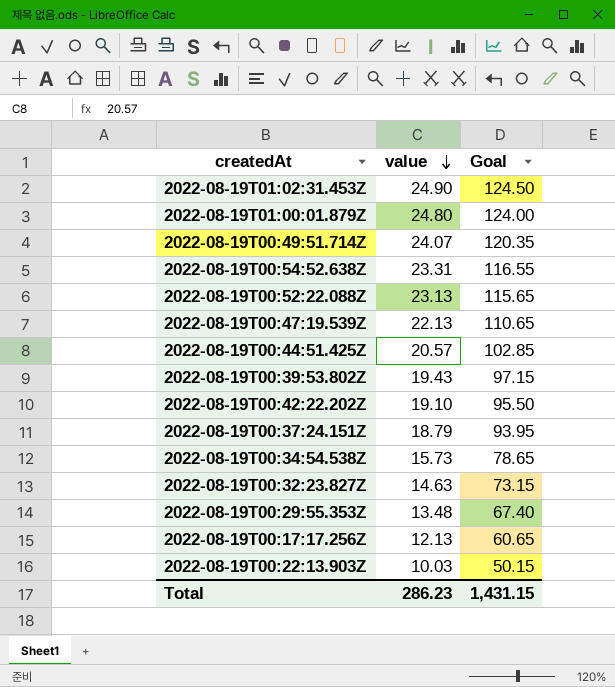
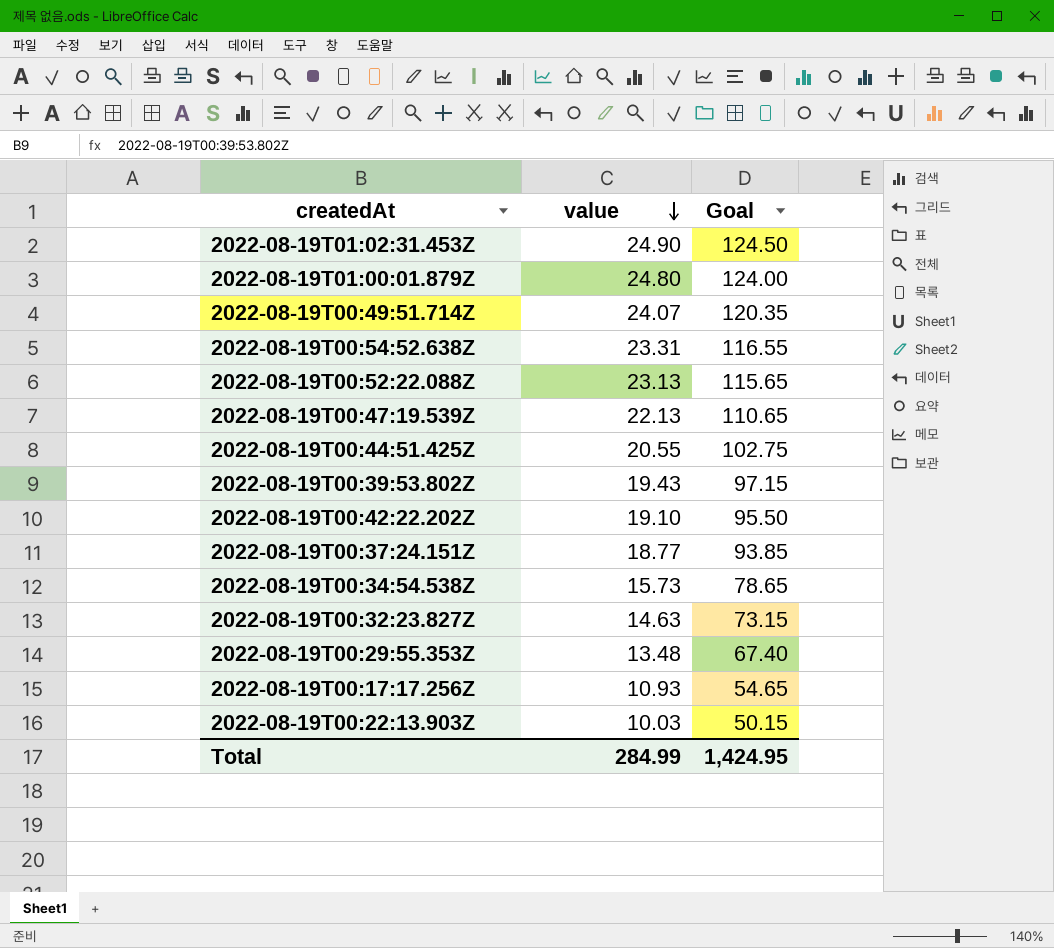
2022-08-19T00:44:51.425Z | value: 20.57 -> 20.55
2022-08-19T00:44:51.425Z | Goal: 102.85 -> 102.75
2022-08-19T00:37:24.151Z | value: 18.79 -> 18.77
2022-08-19T00:37:24.151Z | Goal: 93.95 -> 93.85
2022-08-19T00:17:17.256Z | value: 12.13 -> 10.93
2022-08-19T00:17:17.256Z | Goal: 60.65 -> 54.65
Total | value: 286.23 -> 284.99
Total | Goal: 1,431.15 -> 1,424.95

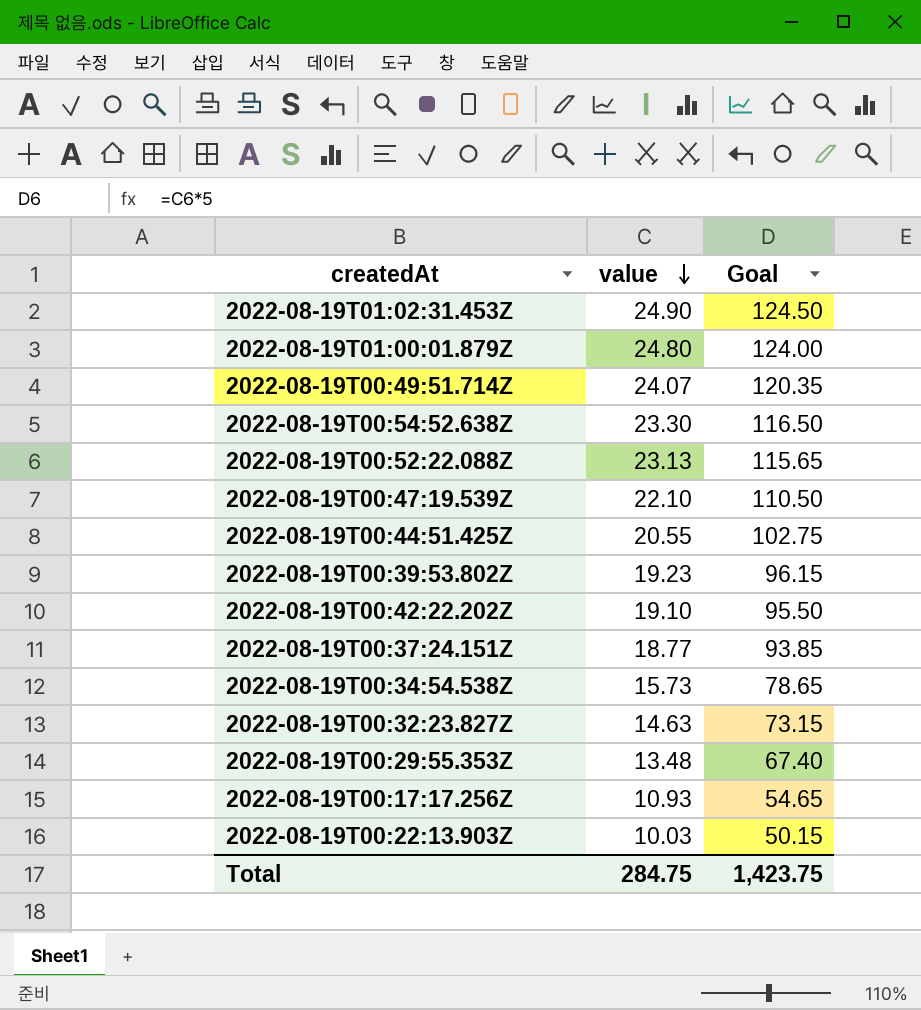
2022-08-19T00:54:52.638Z | value: 23.31 -> 23.30
2022-08-19T00:54:52.638Z | Goal: 116.55 -> 116.50
2022-08-19T00:47:19.539Z | value: 22.13 -> 22.10
2022-08-19T00:47:19.539Z | Goal: 110.65 -> 110.50
2022-08-19T00:39:53.802Z | value: 19.43 -> 19.23
2022-08-19T00:39:53.802Z | Goal: 97.15 -> 96.15
Total | value: 284.99 -> 284.75
Total | Goal: 1,424.95 -> 1,423.75

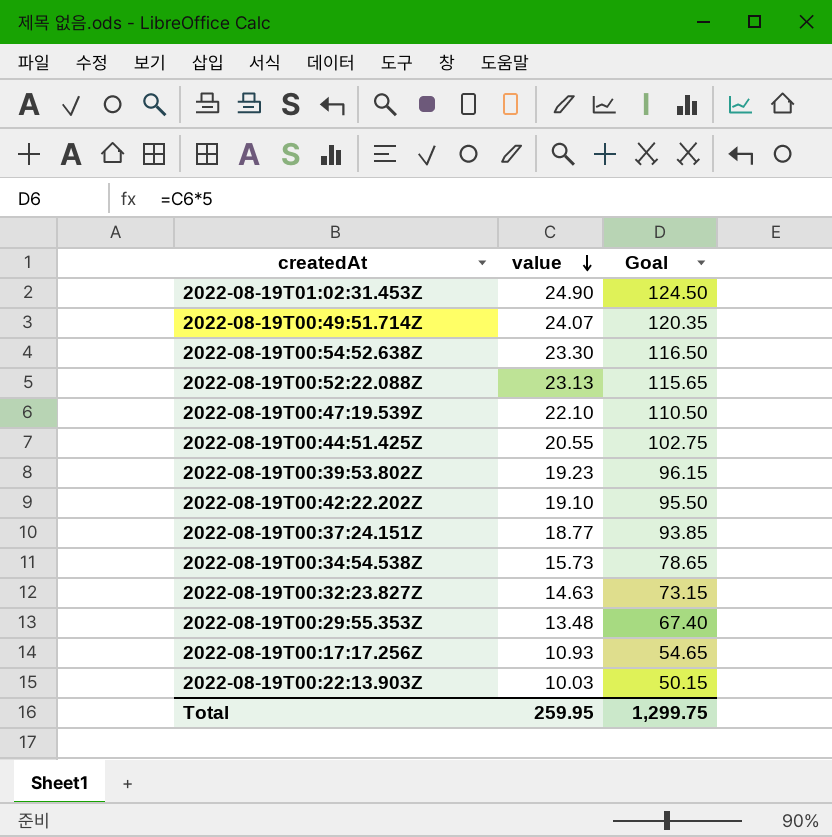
row 2022-08-19T01:00:01.879Z: 24.80 | 124.00 -> none
Total | value: 284.75 -> 259.95
Total | Goal: 1,423.75 -> 1,299.75

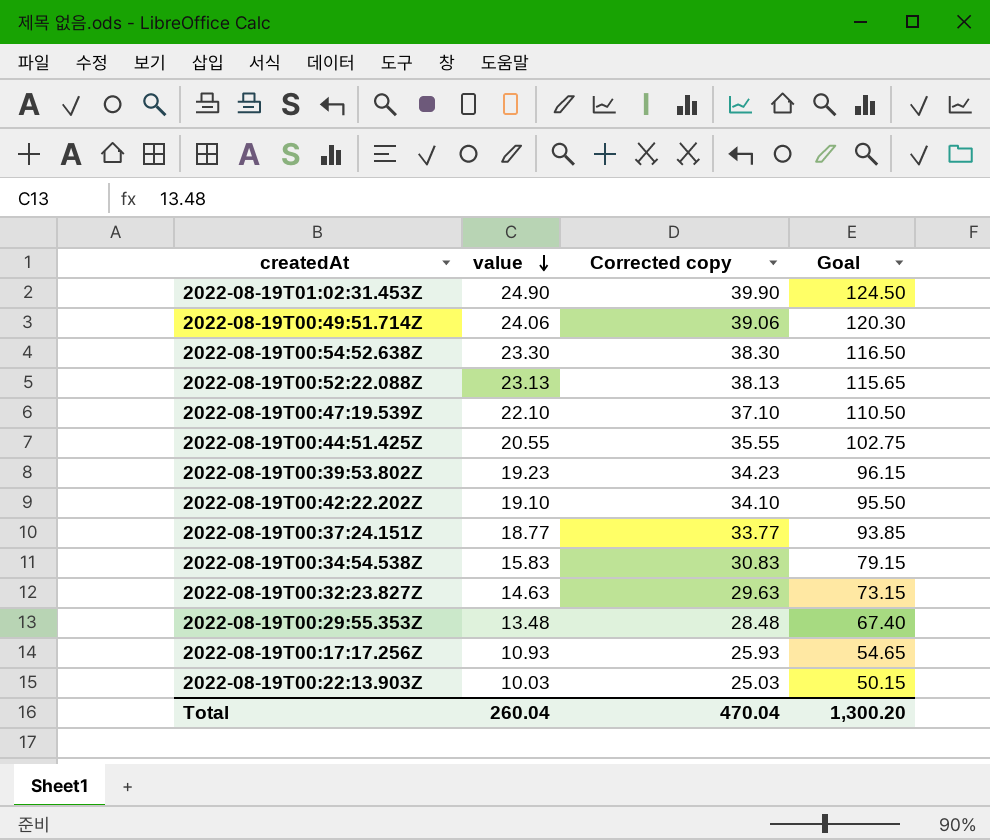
column Corrected copy | formula: none -> [value] + 15
2022-08-19T00:49:51.714Z | value: 24.07 -> 24.06
2022-08-19T00:49:51.714Z | Goal: 120.35 -> 120.30
2022-08-19T00:34:54.538Z | value: 15.73 -> 15.83
2022-08-19T00:34:54.538Z | Goal: 78.65 -> 79.15
Total | value: 259.95 -> 260.04
Total | Goal: 1,299.75 -> 1,300.20

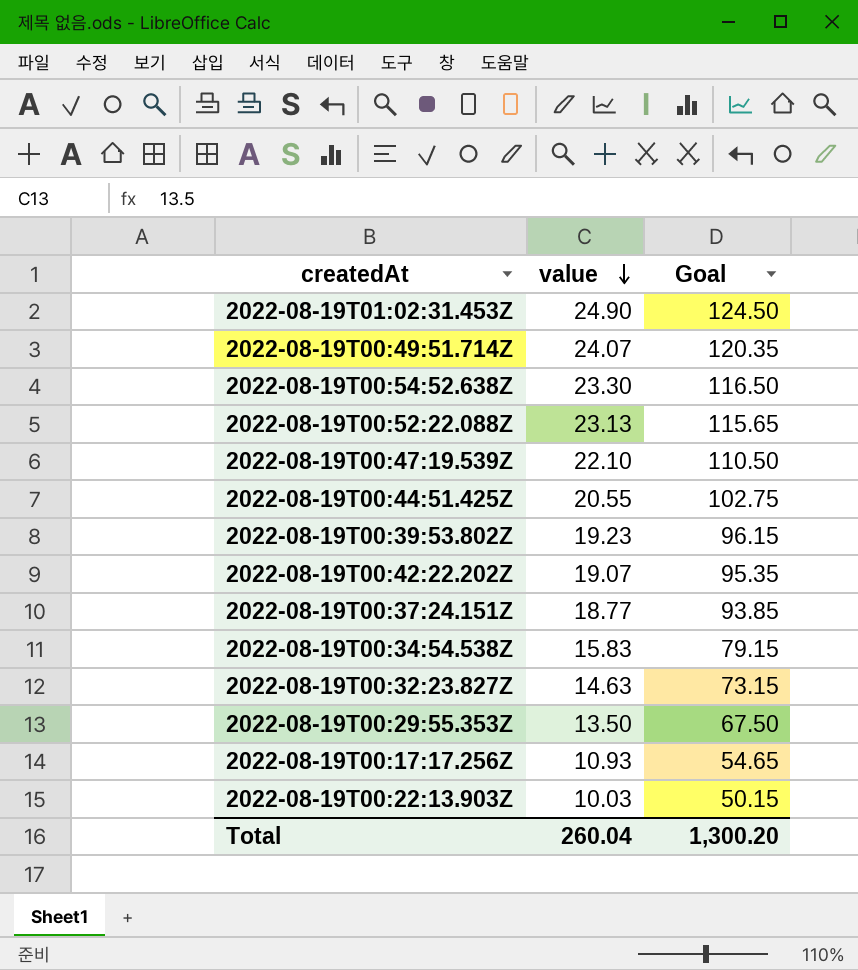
column Corrected copy | formula: [value] + 15 -> none
2022-08-19T00:49:51.714Z | value: 24.06 -> 24.07
2022-08-19T00:49:51.714Z | Goal: 120.30 -> 120.35
2022-08-19T00:42:22.202Z | value: 19.10 -> 19.07
2022-08-19T00:42:22.202Z | Goal: 95.50 -> 95.35
2022-08-19T00:29:55.353Z | value: 13.48 -> 13.50
2022-08-19T00:29:55.353Z | Goal: 67.40 -> 67.50

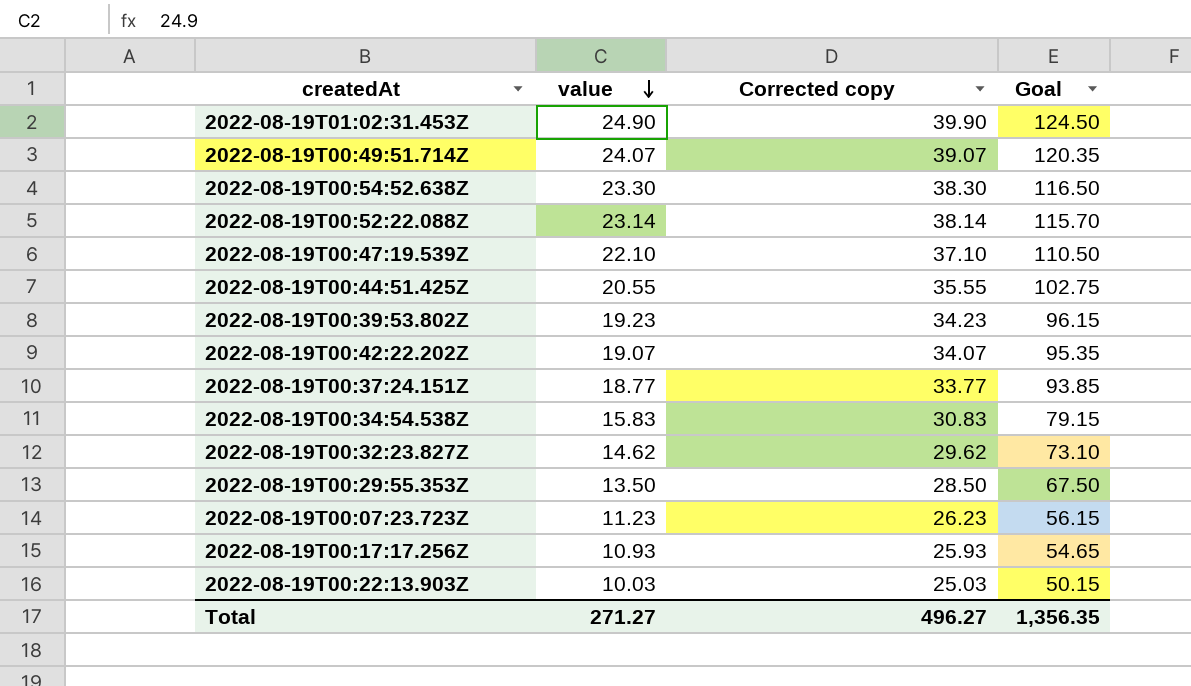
column Corrected copy | formula: none -> [value] + 15
2022-08-19T00:52:22.088Z | value: 23.13 -> 23.14
2022-08-19T00:52:22.088Z | Goal: 115.65 -> 115.70
2022-08-19T00:32:23.827Z | value: 14.63 -> 14.62
2022-08-19T00:32:23.827Z | Goal: 73.15 -> 73.10
row 2022-08-19T00:07:23.723Z: none -> 11.23 | 26.23 | 56.15
Total | value: 260.04 -> 271.27
Total | Goal: 1,300.20 -> 1,356.35

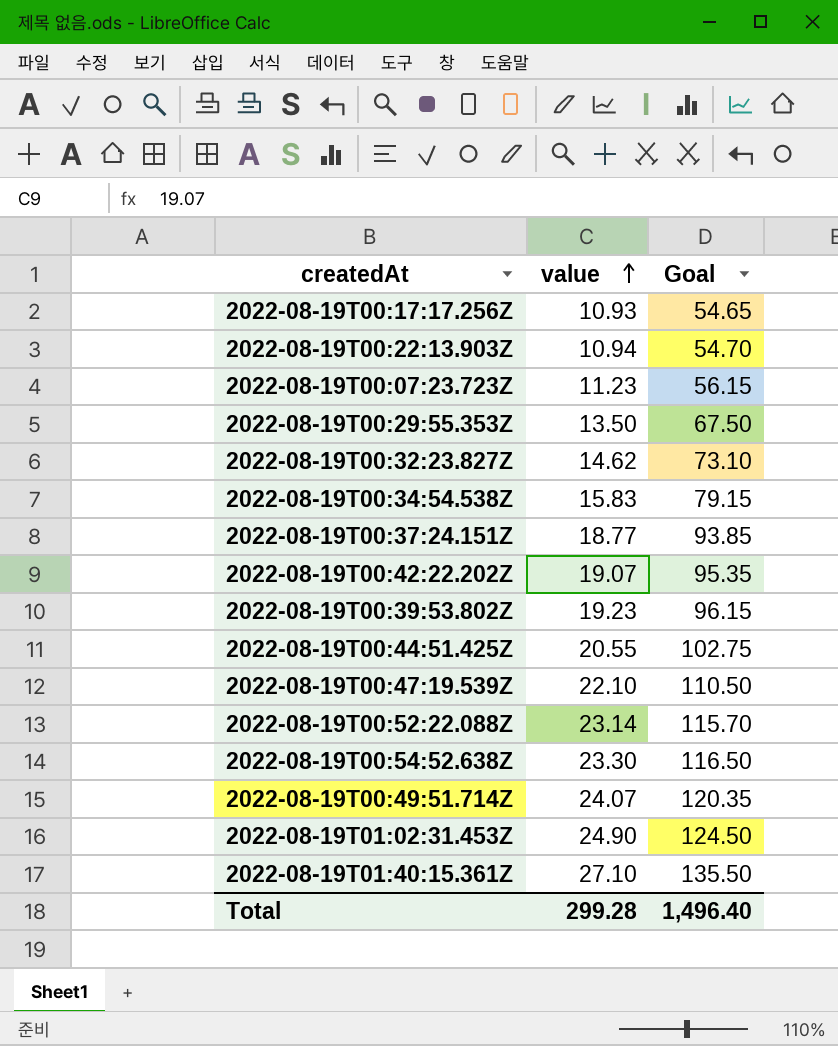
row order: value descending -> value ascending
column Corrected copy | formula: [value] + 15 -> none
2022-08-19T00:22:13.903Z | value: 10.03 -> 10.94
2022-08-19T00:22:13.903Z | Goal: 50.15 -> 54.70
row 2022-08-19T01:40:15.361Z: none -> 27.10 | 135.50
Total | value: 271.27 -> 299.28
Total | Goal: 1,356.35 -> 1,496.40

